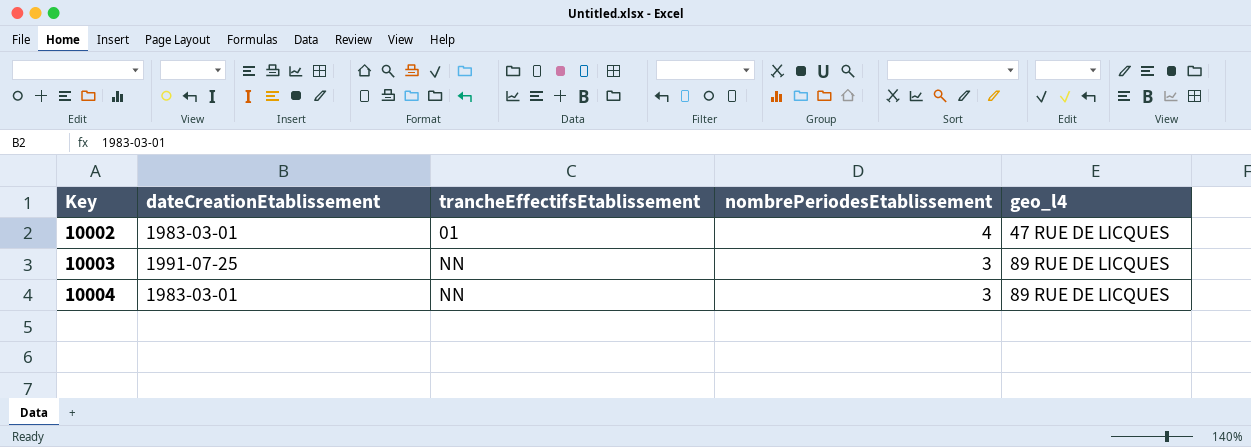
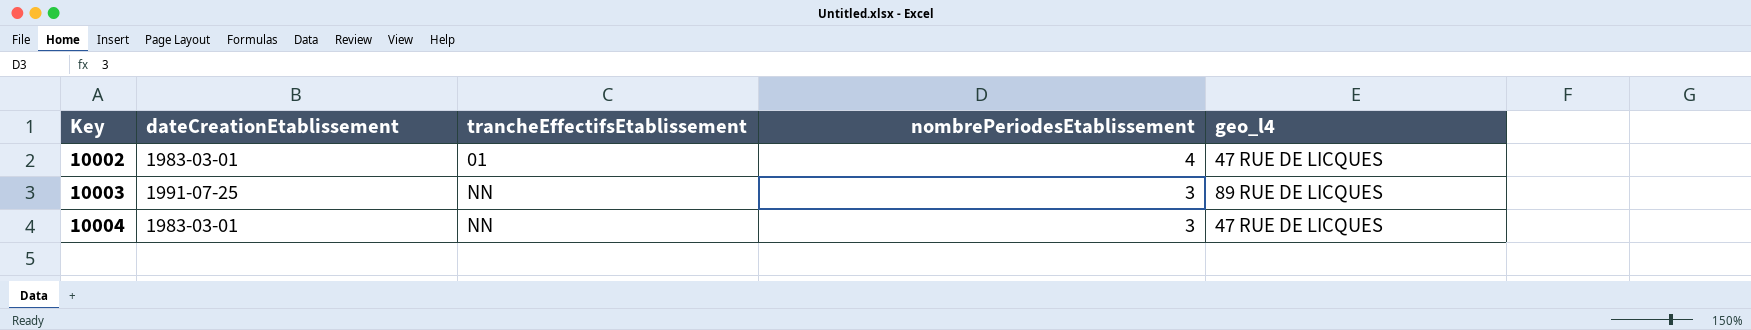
10004 | geo_l4: 89 RUE DE LICQUES -> 47 RUE DE LICQUES

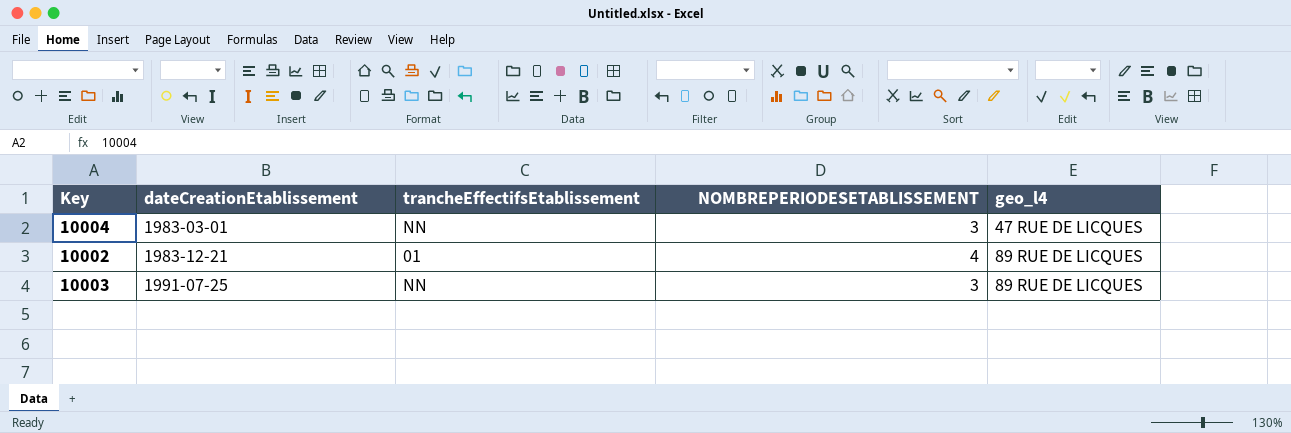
row order: Key ascending -> dateCreationEtablissement ascending
column name: nombrePeriodesEtablissement -> NOMBREPERIODESETABLISSEMENT
10002 | dateCreationEtablissement: 1983-03-01 -> 1983-12-21
10002 | geo_l4: 47 RUE DE LICQUES -> 89 RUE DE LICQUES

